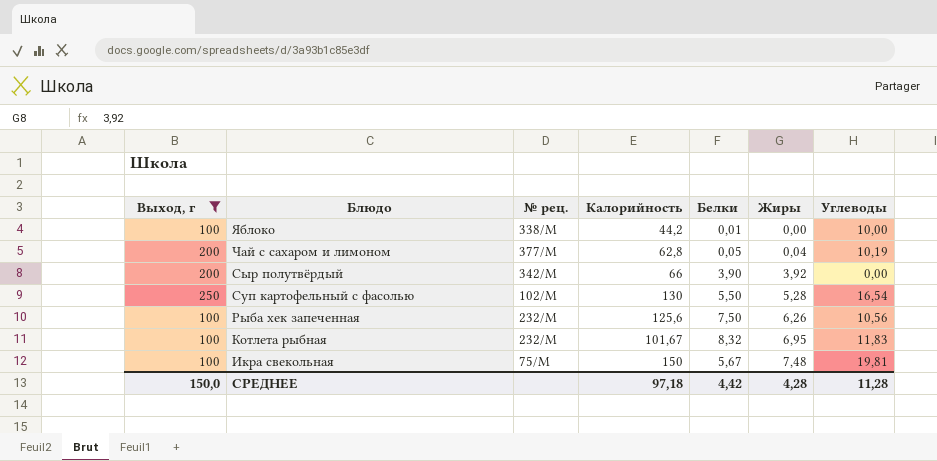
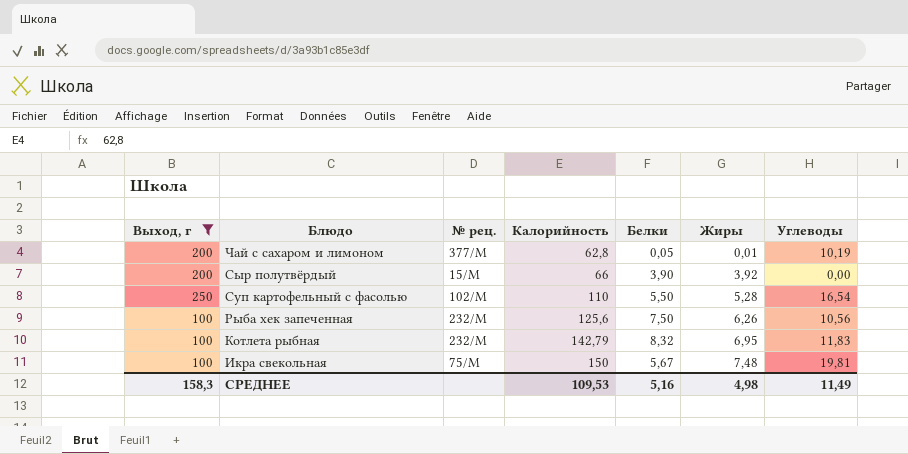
row Яблоко: 100 | 338/М | 44,2 | 0,01 | 0,00 | 10,00 -> none
Чай с сахаром и лимоном | Жиры: 0,04 -> 0,01
Сыр полутвёрдый | № рец.: 342/М -> 15/М
Суп картофельный с фасолью | Калорийность: 130 -> 110
Котлета рыбная | Калорийность: 101,67 -> 142,79
СРЕДНЕЕ | Выход, г: 150,0 -> 158,3
СРЕДНЕЕ | Калорийность: 97,18 -> 109,53
СРЕДНЕЕ | Белки: 4,42 -> 5,16
СРЕДНЕЕ | Жиры: 4,28 -> 4,98
СРЕДНЕЕ | Углеводы: 11,28 -> 11,49

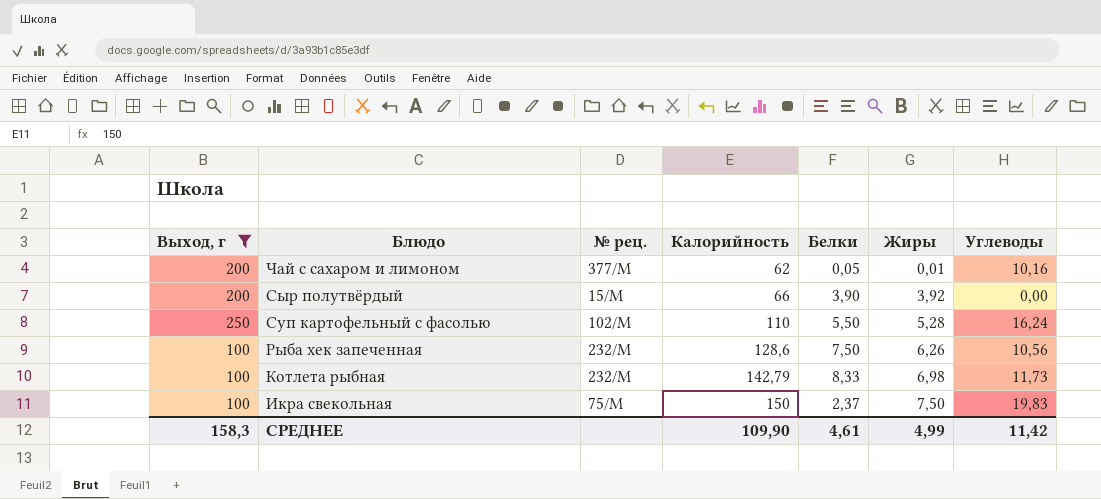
Чай с сахаром и лимоном | Калорийность: 62,8 -> 62
Чай с сахаром и лимоном | Углеводы: 10,19 -> 10,16
Суп картофельный с фасолью | Углеводы: 16,54 -> 16,24
Рыба хек запеченная | Калорийность: 125,6 -> 128,6
Котлета рыбная | Белки: 8,32 -> 8,33
Котлета рыбная | Жиры: 6,95 -> 6,98
Котлета рыбная | Углеводы: 11,83 -> 11,73
Икра свекольная | Белки: 5,67 -> 2,37
Икра свекольная | Жиры: 7,48 -> 7,50
Икра свекольная | Углеводы: 19,81 -> 19,83
СРЕДНЕЕ | Калорийность: 109,53 -> 109,90
СРЕДНЕЕ | Белки: 5,16 -> 4,61
СРЕДНЕЕ | Жиры: 4,98 -> 4,99
СРЕДНЕЕ | Углеводы: 11,49 -> 11,42

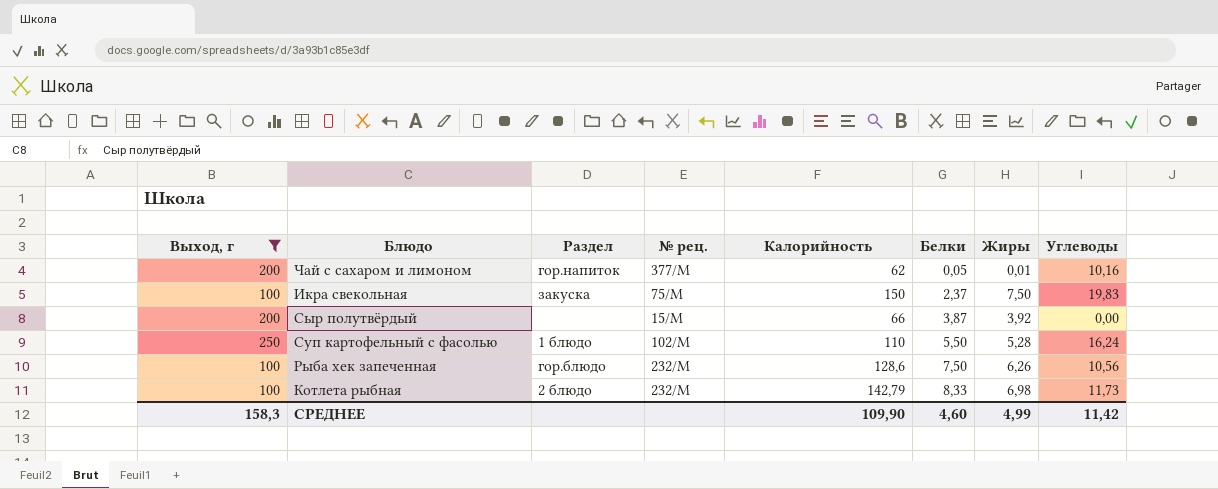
row order: Блюдо descending -> Белки ascending
column Раздел | position: none -> 3
Сыр полутвёрдый | Белки: 3,90 -> 3,87
СРЕДНЕЕ | Белки: 4,61 -> 4,60

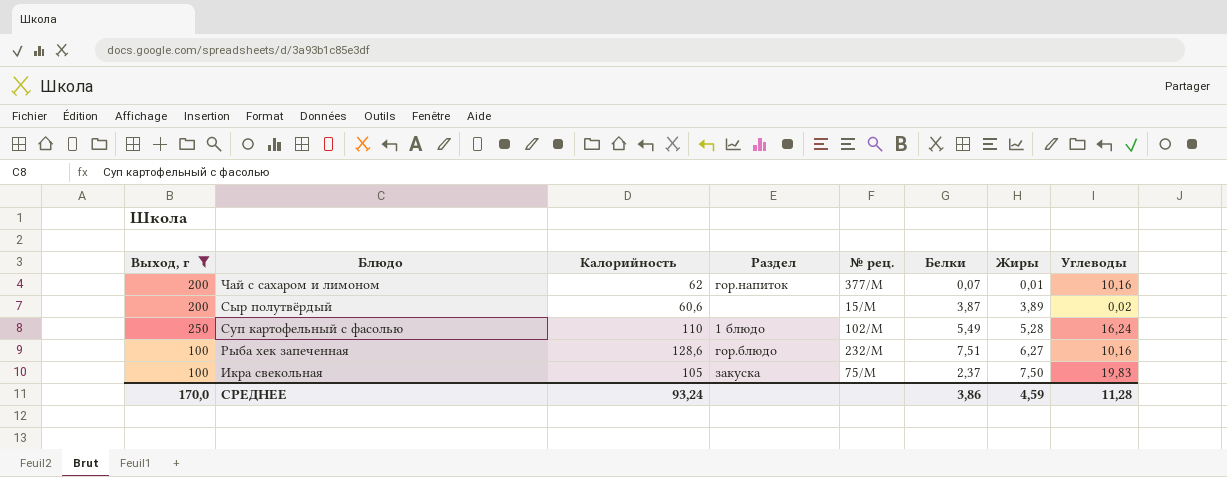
row order: Белки ascending -> Блюдо descending
column Калорийность | position: 5 -> 3
row Котлета рыбная: 100 | 2 блюдо | 232/М | 142,79 | 8,33 | 6,98 | 11,73 -> none
Чай с сахаром и лимоном | Белки: 0,05 -> 0,07
Сыр полутвёрдый | Калорийность: 66 -> 60,6
Сыр полутвёрдый | Жиры: 3,92 -> 3,89
Сыр полутвёрдый | Углеводы: 0,00 -> 0,02
Суп картофельный с фасолью | Белки: 5,50 -> 5,49
Рыба хек запеченная | Белки: 7,50 -> 7,51
Рыба хек запеченная | Жиры: 6,26 -> 6,27
Рыба хек запеченная | Углеводы: 10,56 -> 10,16
Икра свекольная | Калорийность: 150 -> 105
СРЕДНЕЕ | Выход, г: 158,3 -> 170,0
СРЕДНЕЕ | Калорийность: 109,90 -> 93,24
СРЕДНЕЕ | Белки: 4,60 -> 3,86
СРЕДНЕЕ | Жиры: 4,99 -> 4,59
СРЕДНЕЕ | Углеводы: 11,42 -> 11,28

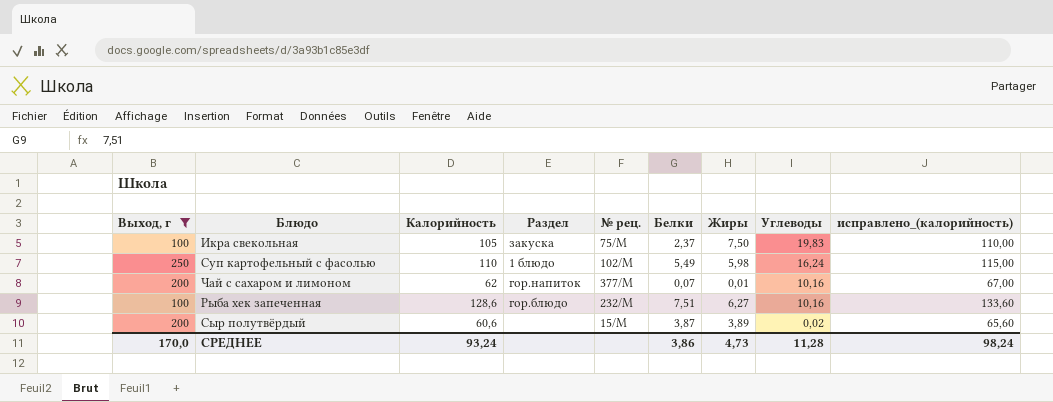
row order: Блюдо descending -> Углеводы descending
column исправлено_(калорийность) | formula: none -> [Калорийность] + 5
Суп картофельный с фасолью | Жиры: 5,28 -> 5,98
СРЕДНЕЕ | Жиры: 4,59 -> 4,73

